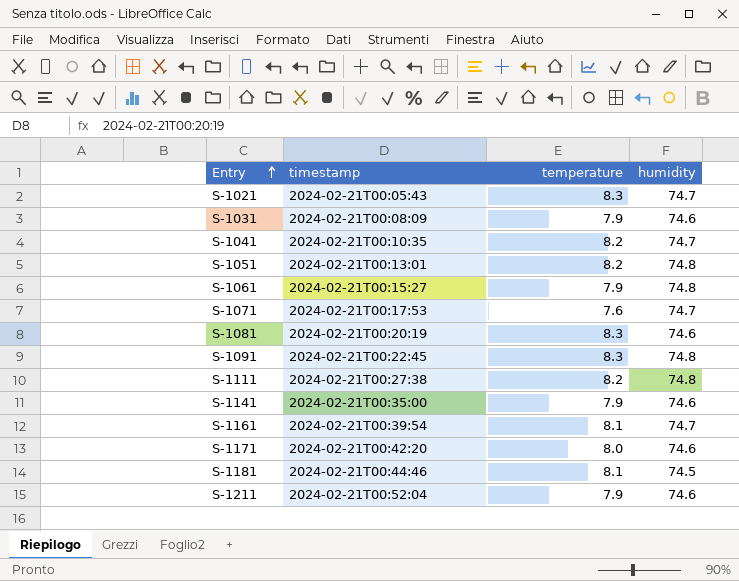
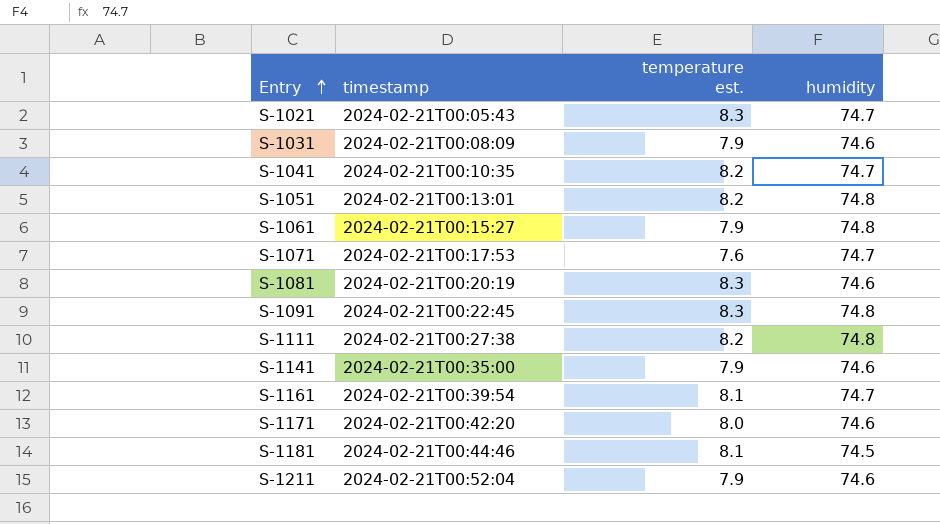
column name: temperature -> temperature est.

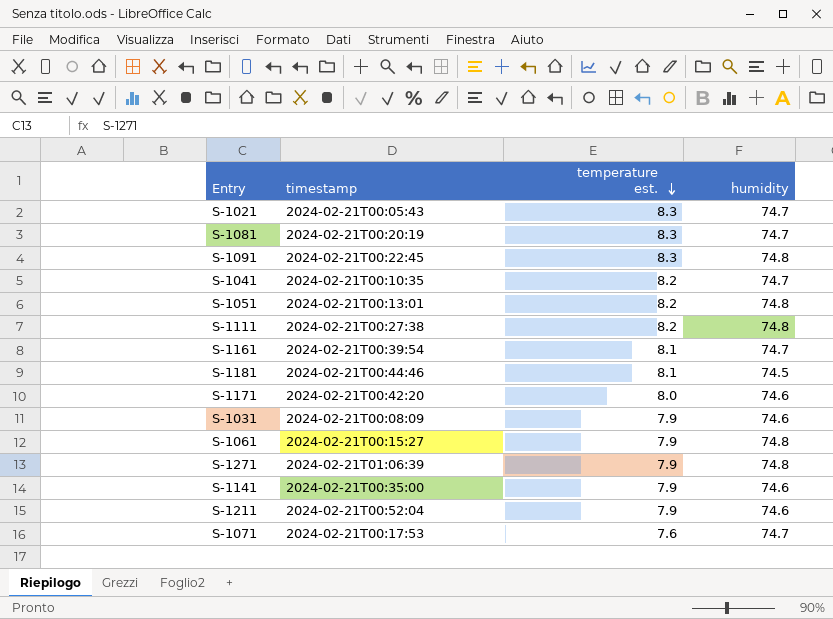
row order: Entry ascending -> temperature est. descending
S-1081 | humidity: 74.6 -> 74.7
row S-1271: none -> 2024-02-21T01:06:39 | 7.9 | 74.8

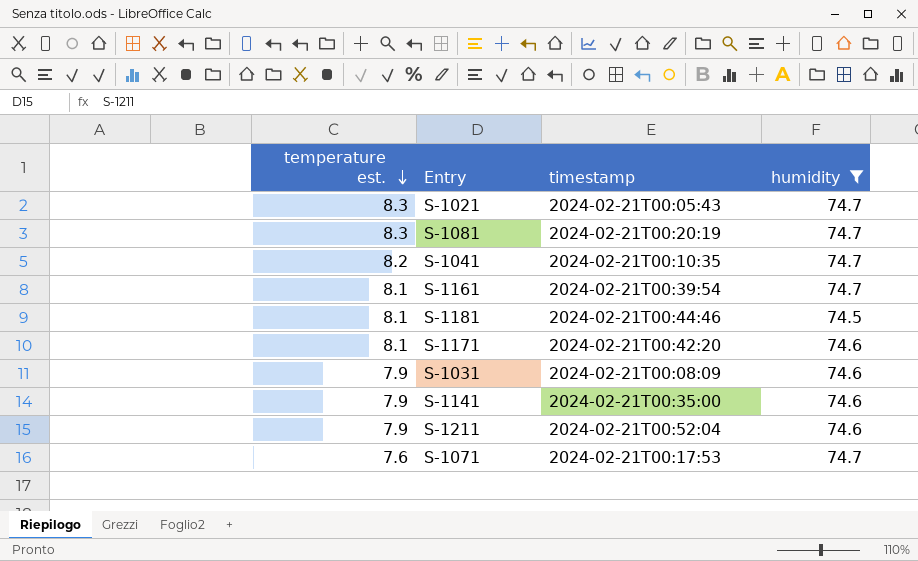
filter: none -> humidity != 74.8
column temperature est. | position: 3 -> 1
S-1171 | temperature est.: 8.0 -> 8.1

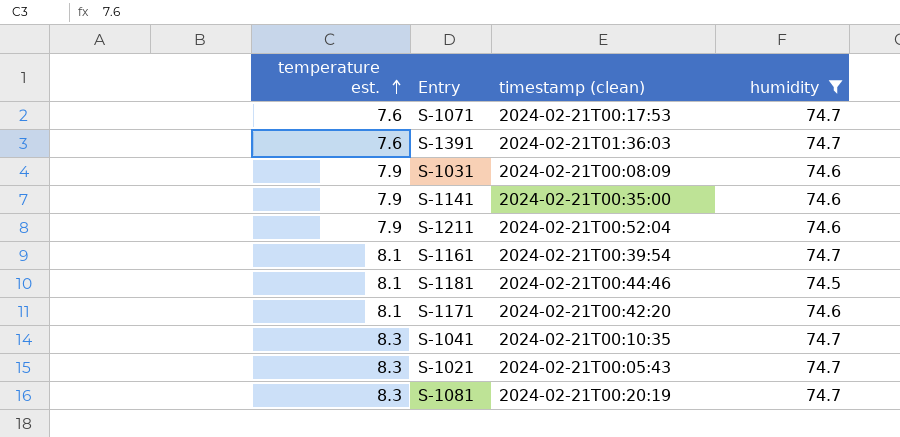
row order: temperature est. descending -> temperature est. ascending
column name: timestamp -> timestamp (clean)
row S-1391: none -> 7.6 | 2024-02-21T01:36:03 | 74.7
S-1041 | temperature est.: 8.2 -> 8.3

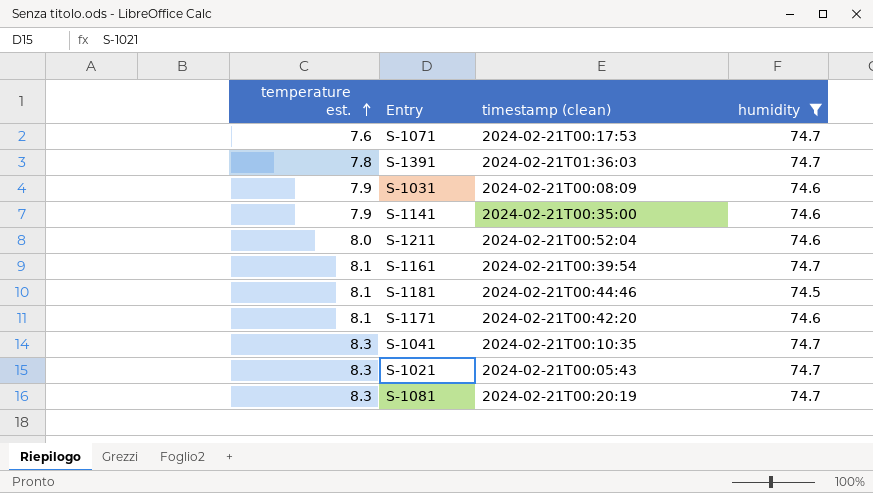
S-1391 | temperature est.: 7.6 -> 7.8
S-1211 | temperature est.: 7.9 -> 8.0

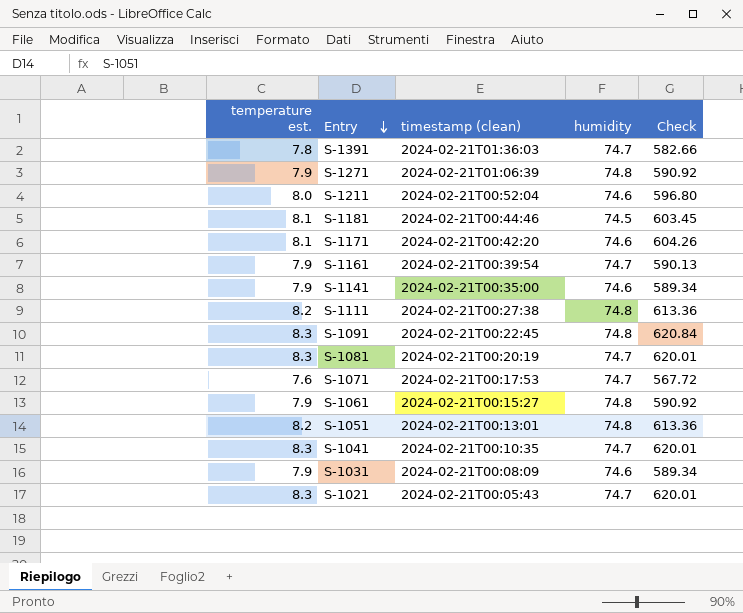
filter: humidity != 74.8 -> none
row order: temperature est. ascending -> Entry descending
column Check | formula: none -> [temperature est.] * [humidity]
S-1161 | temperature est.: 8.1 -> 7.9

